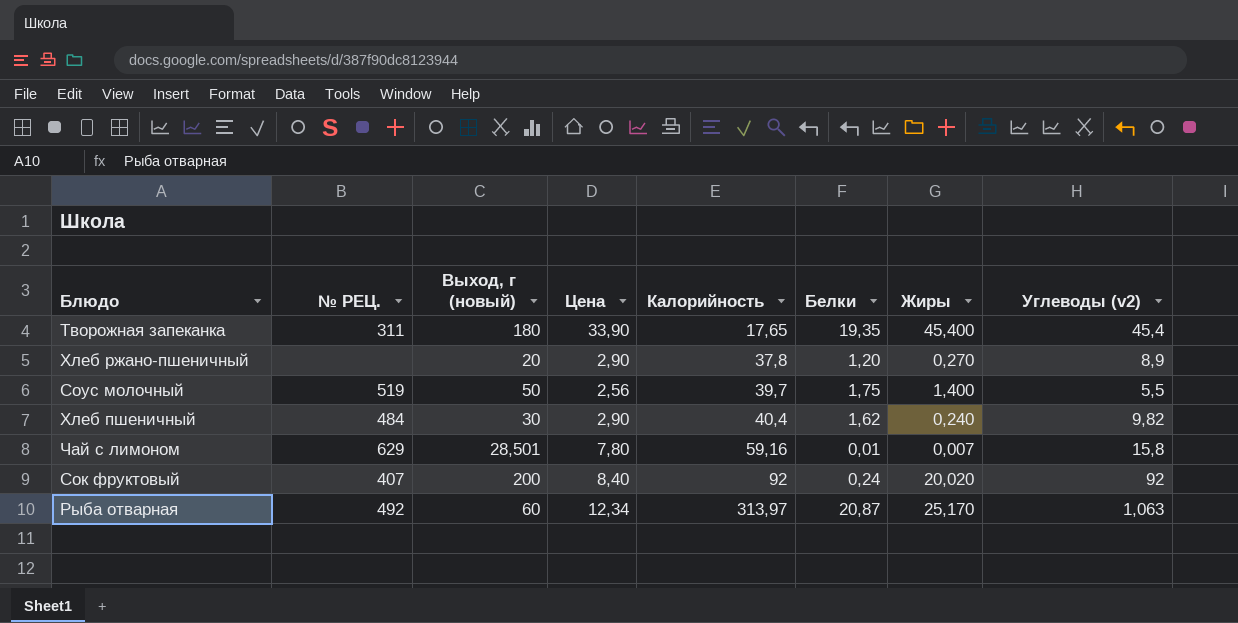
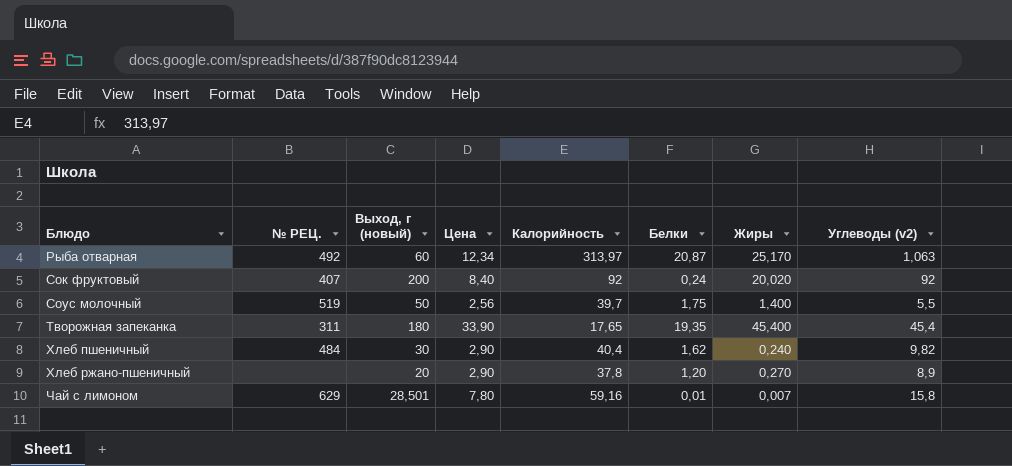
row order: Калорийность ascending -> Блюдо ascending

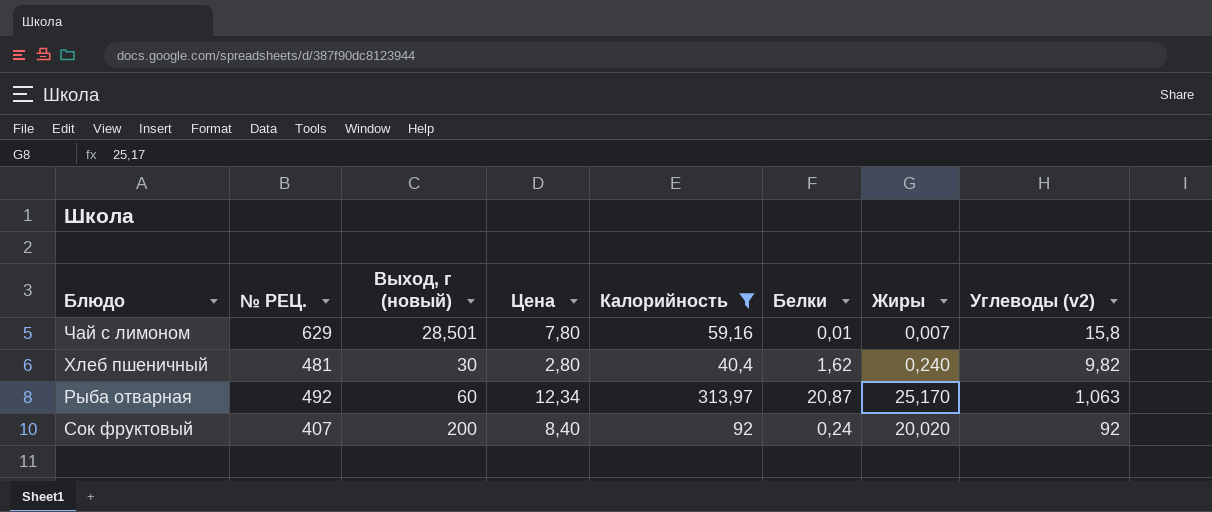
filter: none -> Калорийность >= 40,4
row order: Блюдо ascending -> Выход, г (новый) ascending
Хлеб пшеничный | № РЕЦ.: 484 -> 481
Хлеб пшеничный | Цена: 2,90 -> 2,80

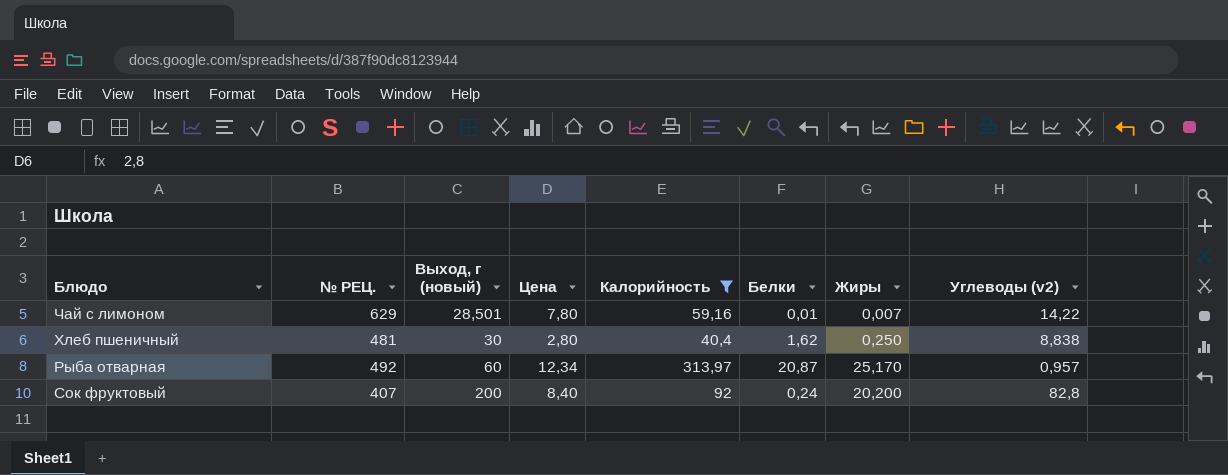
Чай с лимоном | Углеводы (v2): 15,8 -> 14,22
Хлеб пшеничный | Жиры: 0,240 -> 0,250
Хлеб пшеничный | Углеводы (v2): 9,82 -> 8,838
Рыба отварная | Углеводы (v2): 1,063 -> 0,957
Сок фруктовый | Жиры: 20,020 -> 20,200
Сок фруктовый | Углеводы (v2): 92 -> 82,8

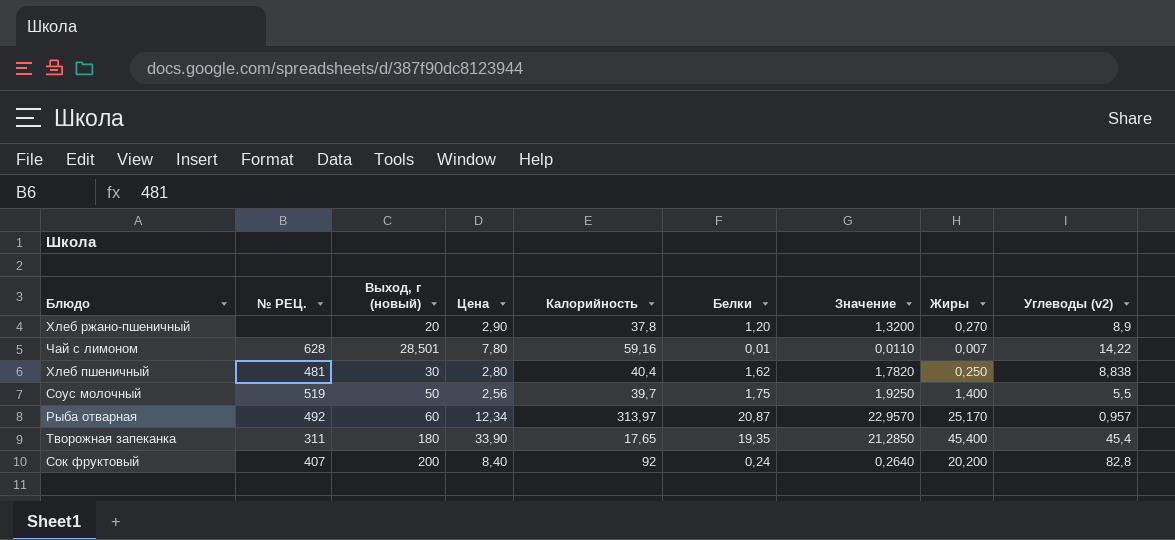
filter: Калорийность >= 40,4 -> none
column Значение | formula: none -> [Белки] * 1,1
Чай с лимоном | № РЕЦ.: 629 -> 628

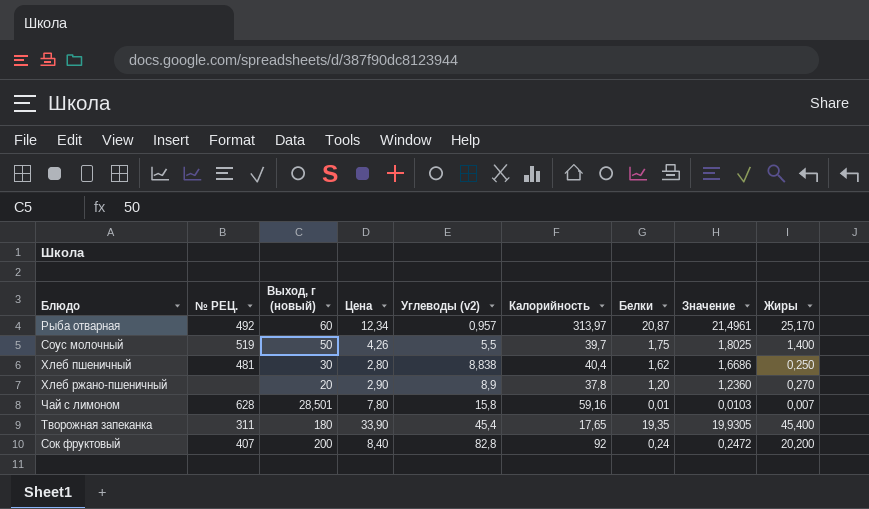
row order: Выход, г (новый) ascending -> Углеводы (v2) ascending
column Углеводы (v2) | position: 9 -> 5
column Значение | formula: [Белки] * 1,1 -> [Белки] * 1,03
Соус молочный | Цена: 2,56 -> 4,26
Чай с лимоном | Углеводы (v2): 14,22 -> 15,8

